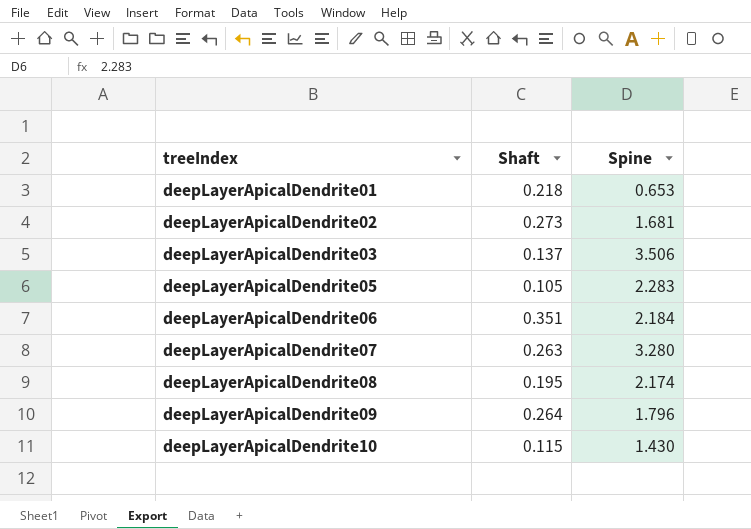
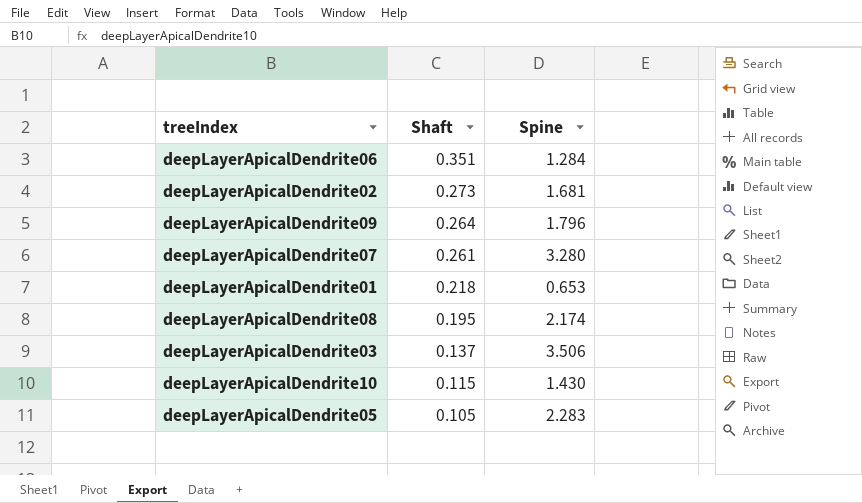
row order: treeIndex ascending -> Shaft descending
deepLayerApicalDendrite06 | Spine: 2.184 -> 1.284
deepLayerApicalDendrite07 | Shaft: 0.263 -> 0.261

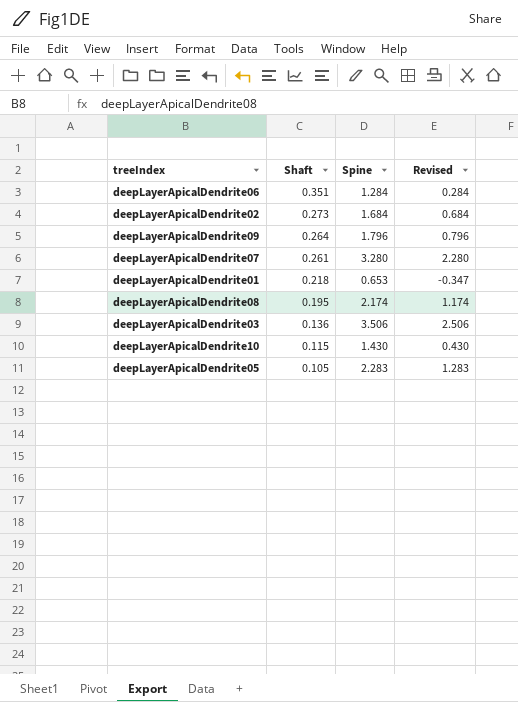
column Revised | formula: none -> [Spine] - 1
deepLayerApicalDendrite02 | Spine: 1.681 -> 1.684
deepLayerApicalDendrite03 | Shaft: 0.137 -> 0.136

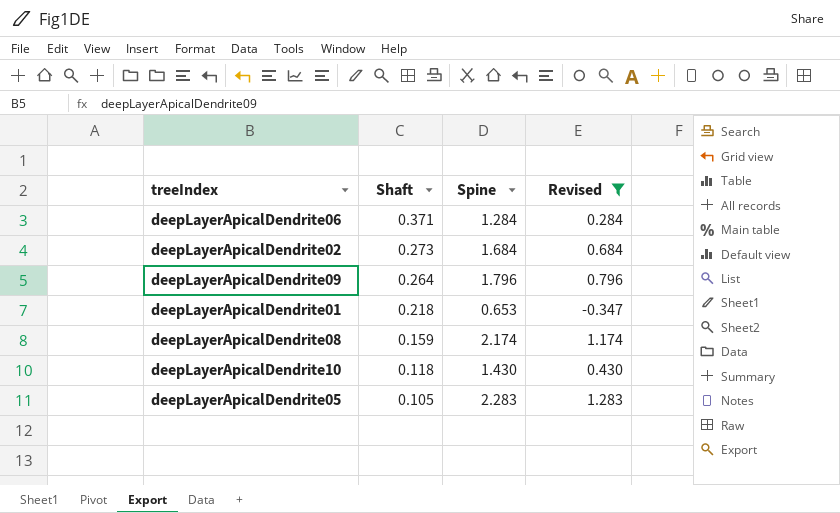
filter: none -> Revised <= 1.283
deepLayerApicalDendrite06 | Shaft: 0.351 -> 0.371
deepLayerApicalDendrite08 | Shaft: 0.195 -> 0.159
deepLayerApicalDendrite10 | Shaft: 0.115 -> 0.118

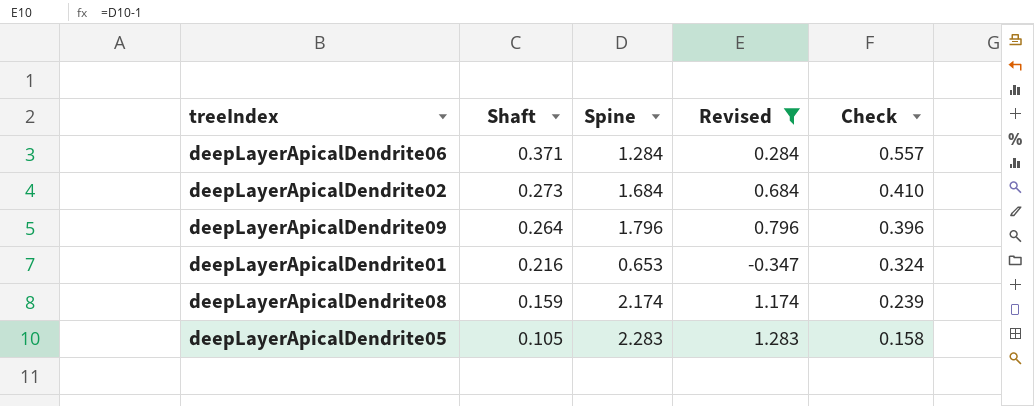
column Check | formula: none -> [Shaft] * 1.5
row deepLayerApicalDendrite10: 0.118 | 1.430 | 0.430 -> none
deepLayerApicalDendrite01 | Shaft: 0.218 -> 0.216

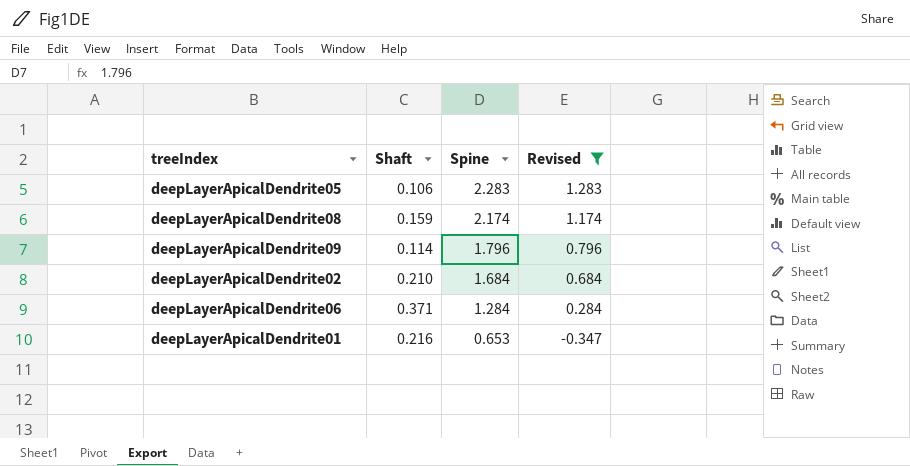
row order: Shaft descending -> Spine descending
column Check | formula: [Shaft] * 1.5 -> none
deepLayerApicalDendrite05 | Shaft: 0.105 -> 0.106
deepLayerApicalDendrite09 | Shaft: 0.264 -> 0.114
deepLayerApicalDendrite02 | Shaft: 0.273 -> 0.210

